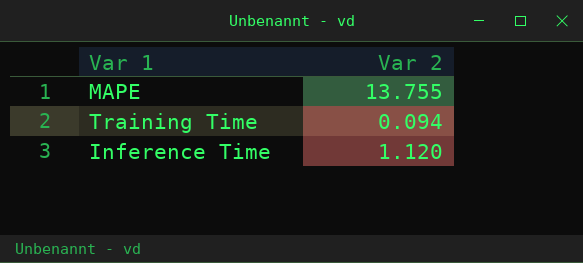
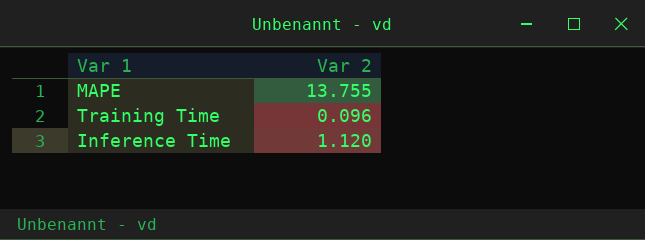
Training Time | Var 2: 0.094 -> 0.096

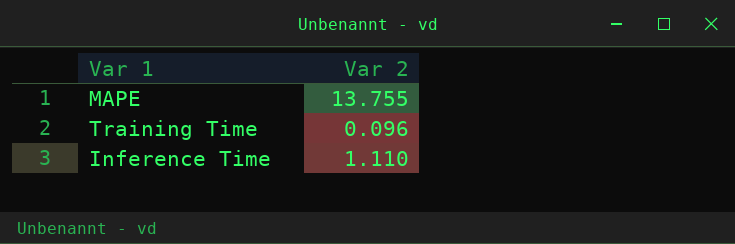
Inference Time | Var 2: 1.120 -> 1.110

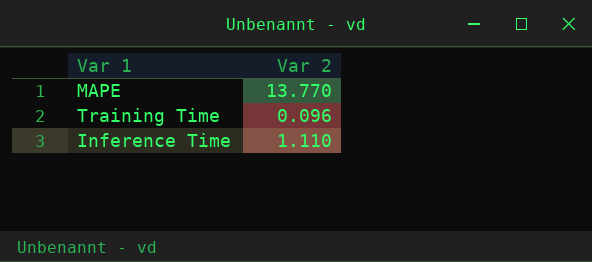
MAPE | Var 2: 13.755 -> 13.770

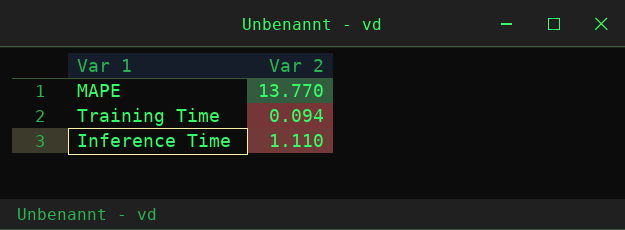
Training Time | Var 2: 0.096 -> 0.094

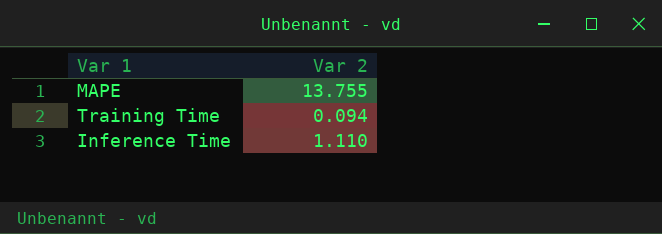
MAPE | Var 2: 13.770 -> 13.755

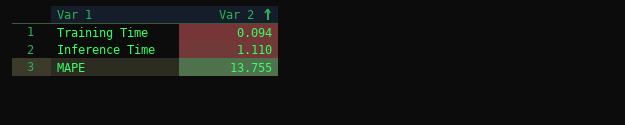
row order: none -> Var 2 ascending

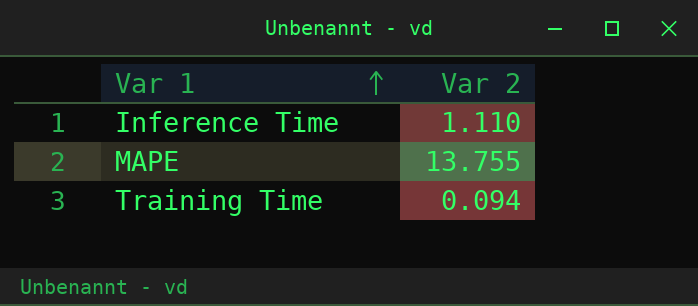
row order: Var 2 ascending -> Var 1 ascending

